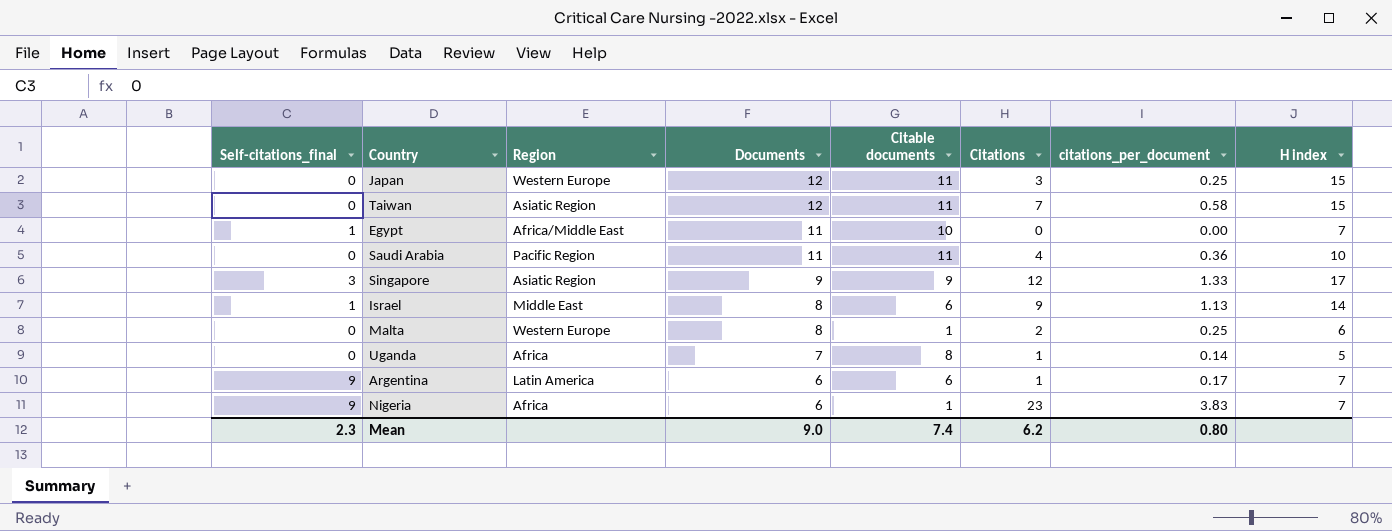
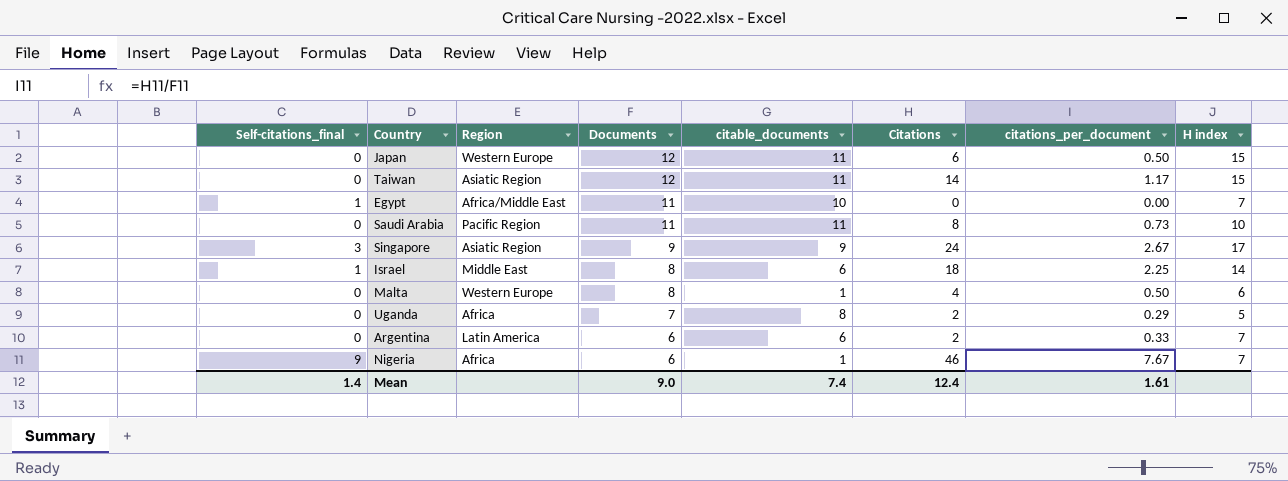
column name: Citable documents -> citable_documents
Japan | Citations: 3 -> 6
Japan | citations_per_document: 0.25 -> 0.50
Taiwan | Citations: 7 -> 14
Taiwan | citations_per_document: 0.58 -> 1.17
Saudi Arabia | Citations: 4 -> 8
Saudi Arabia | citations_per_document: 0.36 -> 0.73
Singapore | Citations: 12 -> 24
Singapore | citations_per_document: 1.33 -> 2.67
Israel | Citations: 9 -> 18
Israel | citations_per_document: 1.13 -> 2.25
Malta | Citations: 2 -> 4
Malta | citations_per_document: 0.25 -> 0.50
Uganda | Citations: 1 -> 2
Uganda | citations_per_document: 0.14 -> 0.29
Argentina | Self-citations_final: 9 -> 0
Argentina | Citations: 1 -> 2
Argentina | citations_per_document: 0.17 -> 0.33
Nigeria | Citations: 23 -> 46
Nigeria | citations_per_document: 3.83 -> 7.67
Mean | Self-citations_final: 2.3 -> 1.4
Mean | Citations: 6.2 -> 12.4
Mean | citations_per_document: 0.80 -> 1.61

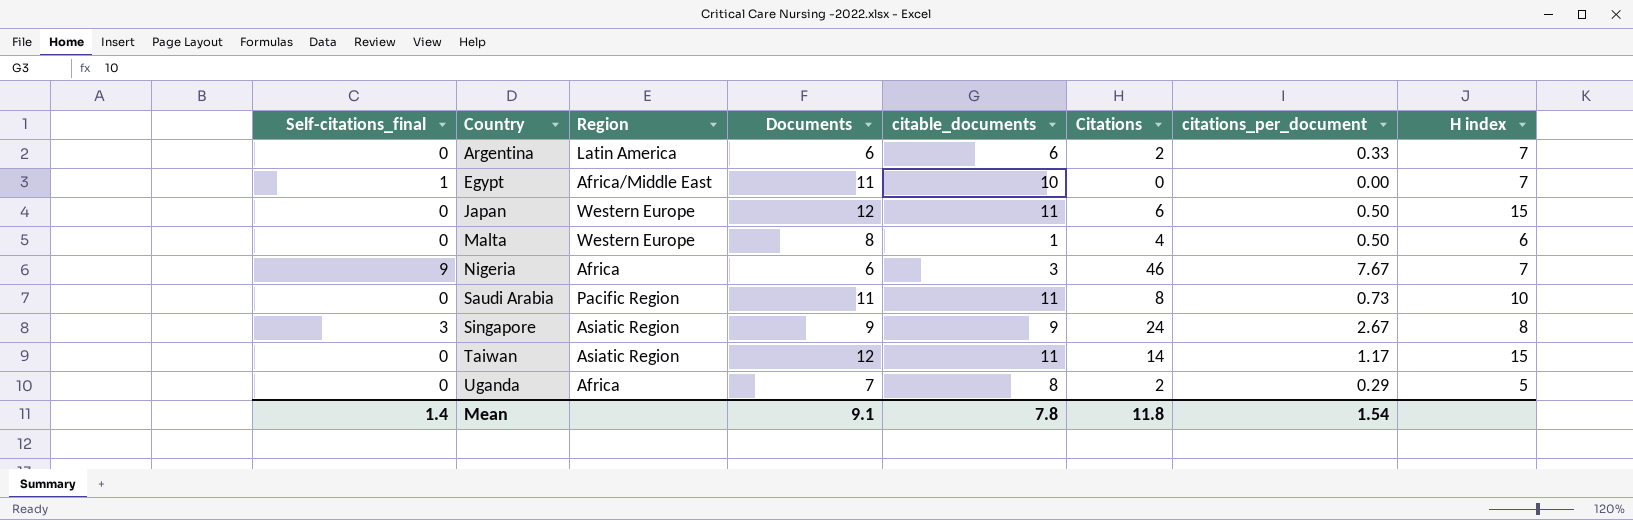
row order: Documents descending -> Country ascending
row Israel: 1 | Middle East | 8 | 6 | 18 | 2.25 | 14 -> none
Nigeria | citable_documents: 1 -> 3
Singapore | H index: 17 -> 8
Mean | Documents: 9.0 -> 9.1
Mean | citable_documents: 7.4 -> 7.8
Mean | Citations: 12.4 -> 11.8
Mean | citations_per_document: 1.61 -> 1.54

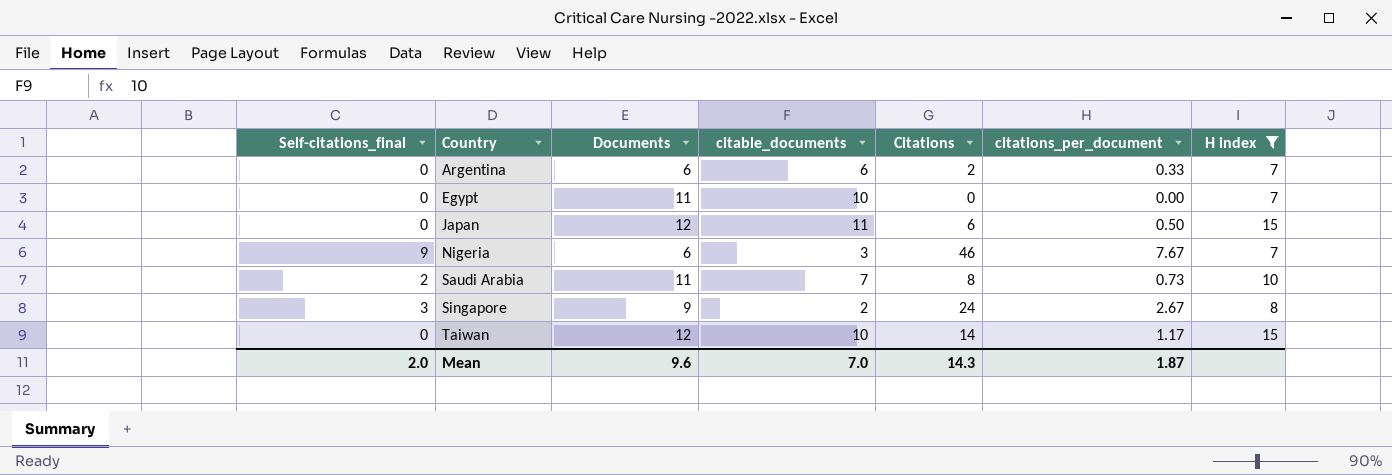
filter: none -> H index >= 7
column Region | position: 3 -> none
Egypt | Self-citations_final: 1 -> 0
Saudi Arabia | Self-citations_final: 0 -> 2
Saudi Arabia | citable_documents: 11 -> 7
Singapore | citable_documents: 9 -> 2
Taiwan | citable_documents: 11 -> 10
Mean | Self-citations_final: 1.4 -> 2.0
Mean | Documents: 9.1 -> 9.6
Mean | citable_documents: 7.8 -> 7.0
Mean | Citations: 11.8 -> 14.3
Mean | citations_per_document: 1.54 -> 1.87

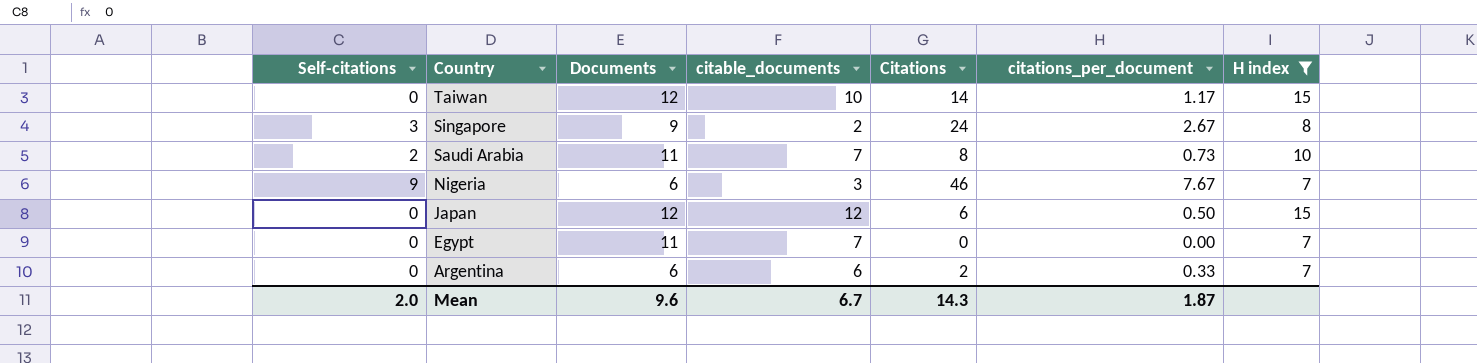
row order: Country ascending -> Country descending
column name: Self-citations_final -> Self-citations
Japan | citable_documents: 11 -> 12
Egypt | citable_documents: 10 -> 7
Mean | citable_documents: 7.0 -> 6.7

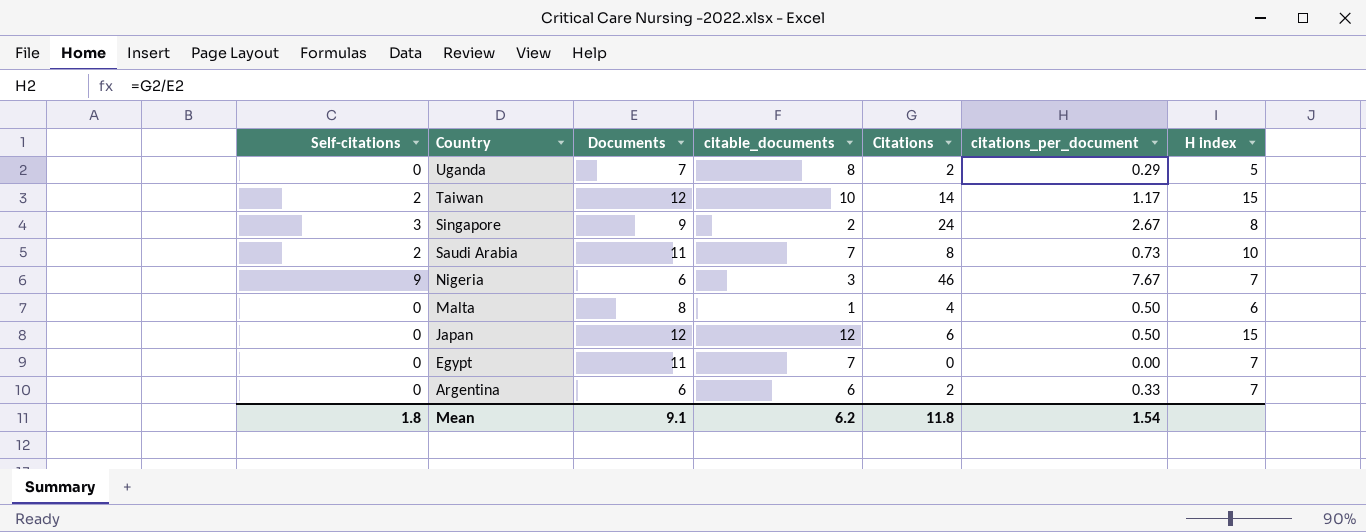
filter: H index >= 7 -> none
Taiwan | Self-citations: 0 -> 2
Mean | Self-citations: 2.0 -> 1.8
Mean | Documents: 9.6 -> 9.1
Mean | citable_documents: 6.7 -> 6.2
Mean | Citations: 14.3 -> 11.8
Mean | citations_per_document: 1.87 -> 1.54

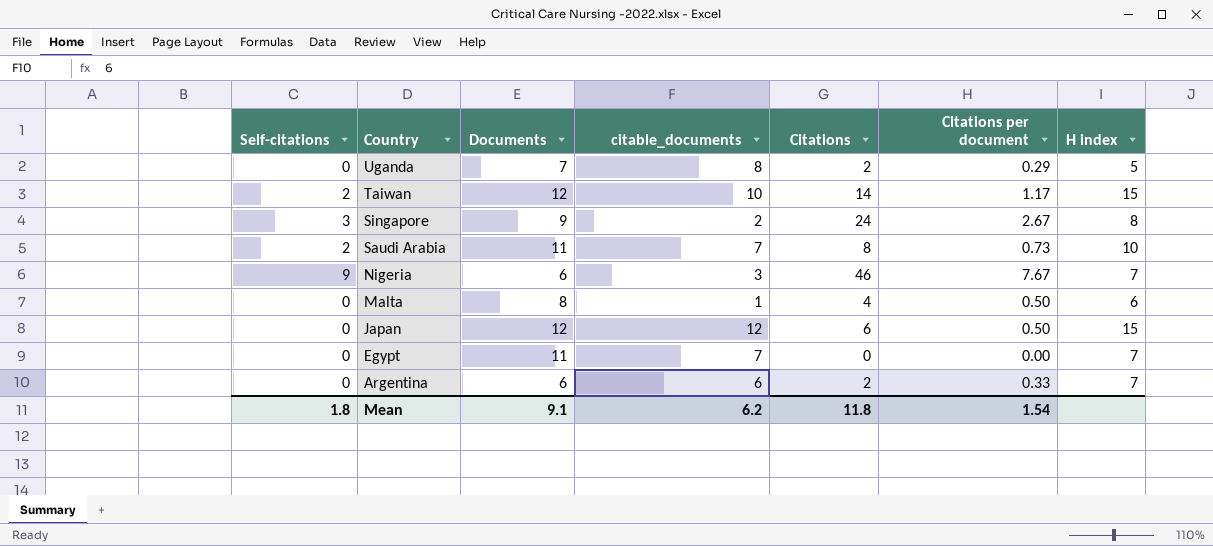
column name: citations_per_document -> Citations per document

